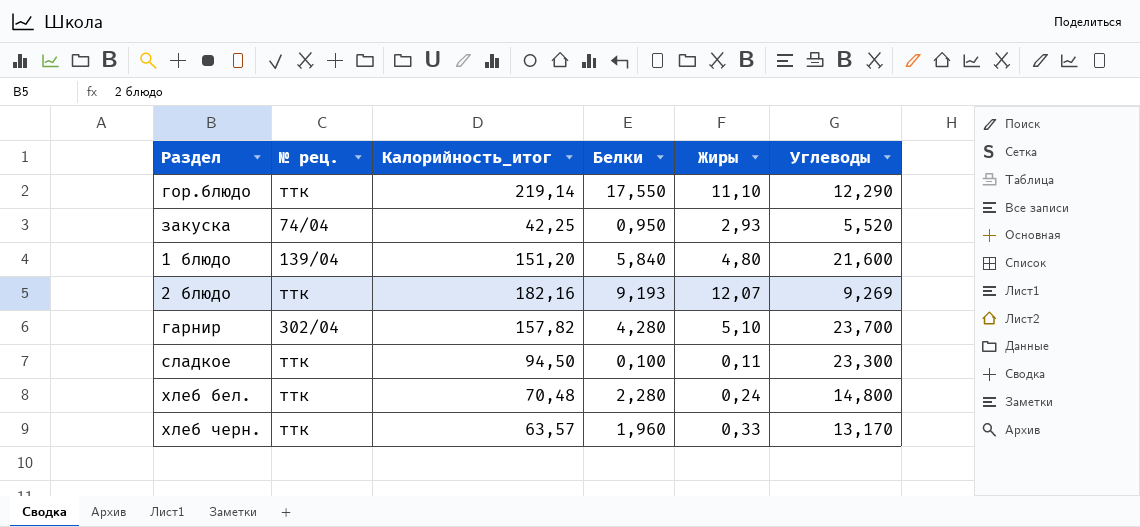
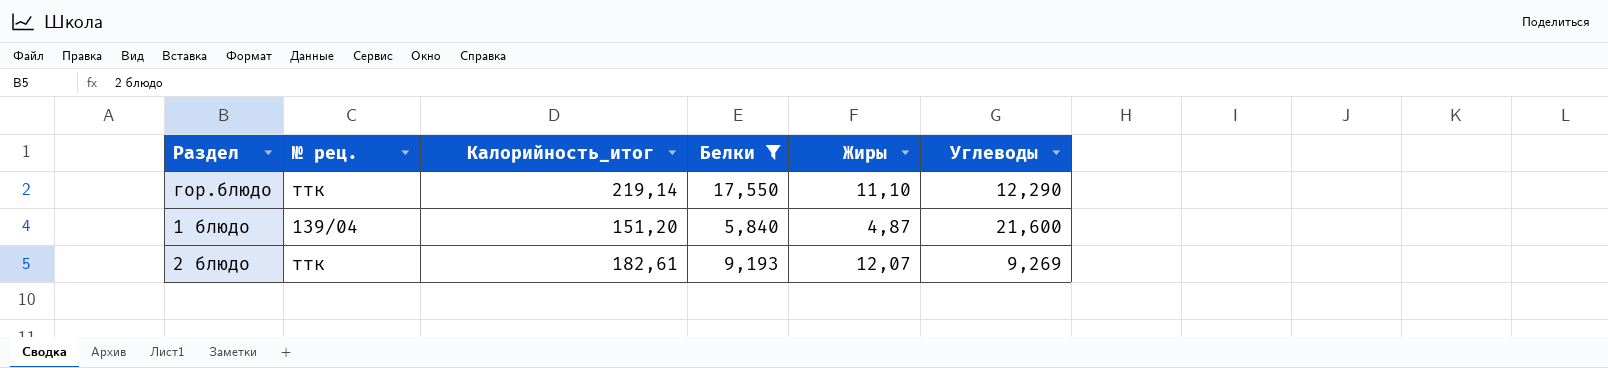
filter: none -> Белки >= 5,840
1 блюдо | Жиры: 4,80 -> 4,87
2 блюдо | Калорийность_итог: 182,16 -> 182,61

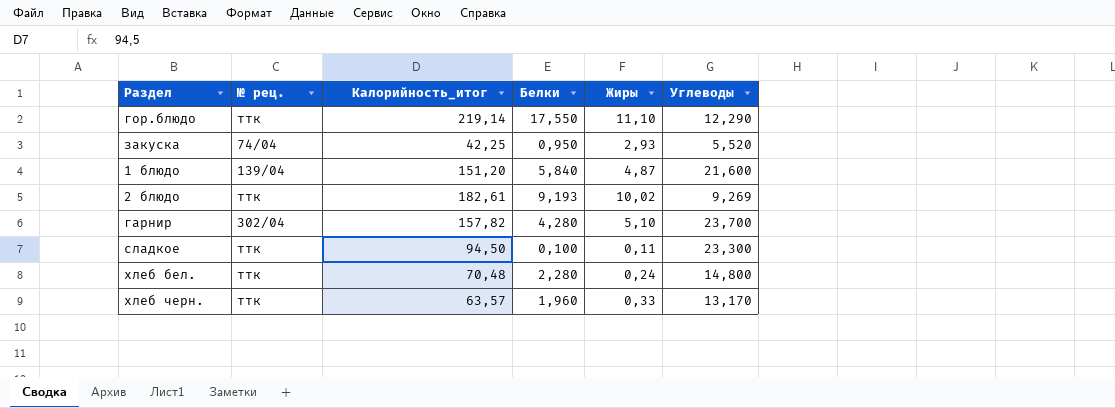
filter: Белки >= 5,840 -> none
2 блюдо | Жиры: 12,07 -> 10,02

